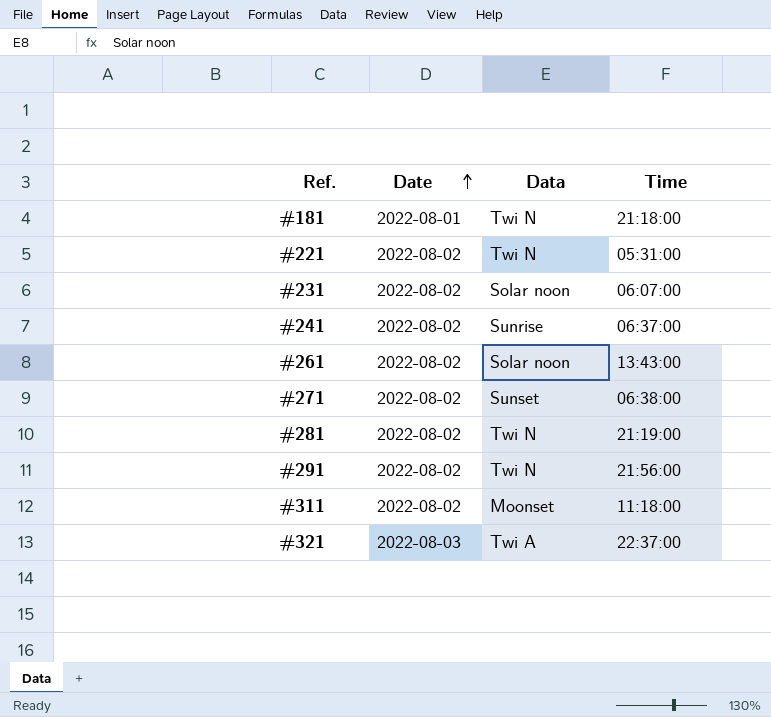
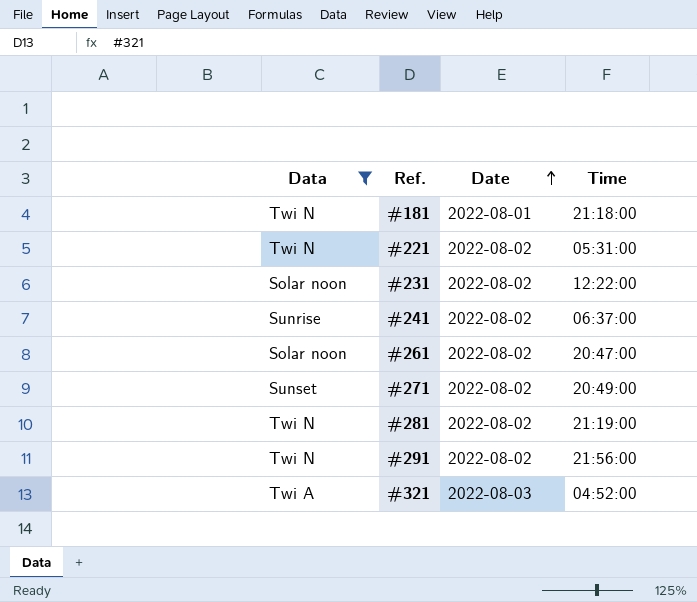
filter: none -> Data != Moonset
column Data | position: 3 -> 1
#231 | Time: 06:07:00 -> 12:22:00
#261 | Time: 13:43:00 -> 20:47:00
#271 | Time: 06:38:00 -> 20:49:00
#321 | Time: 22:37:00 -> 04:52:00

